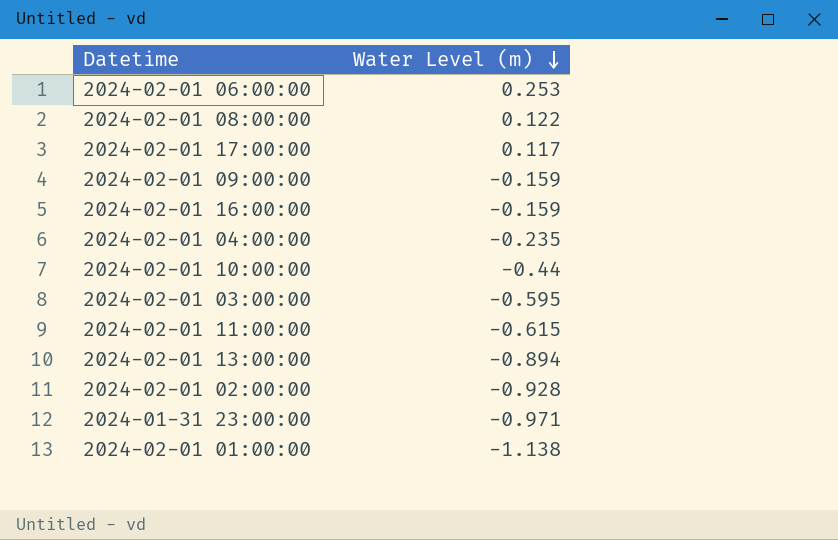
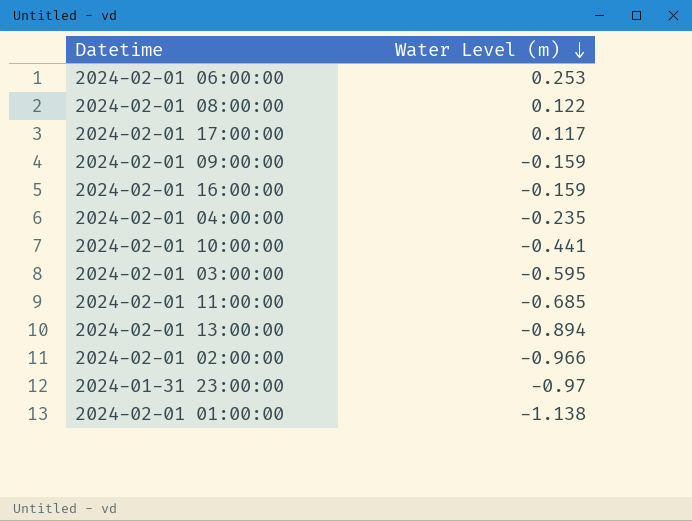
2024-02-01 10:00:00 | Water Level (m): -0.44 -> -0.441
2024-02-01 11:00:00 | Water Level (m): -0.615 -> -0.685
2024-02-01 02:00:00 | Water Level (m): -0.928 -> -0.966
2024-01-31 23:00:00 | Water Level (m): -0.971 -> -0.97

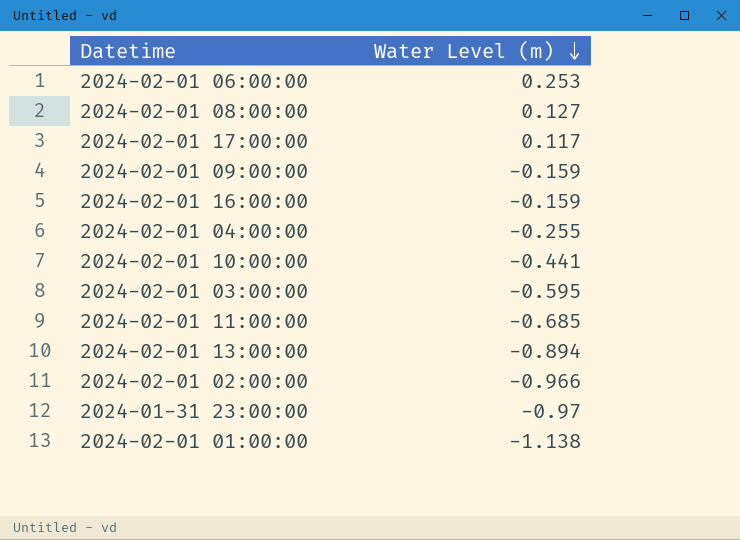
2024-02-01 08:00:00 | Water Level (m): 0.122 -> 0.127
2024-02-01 04:00:00 | Water Level (m): -0.235 -> -0.255

